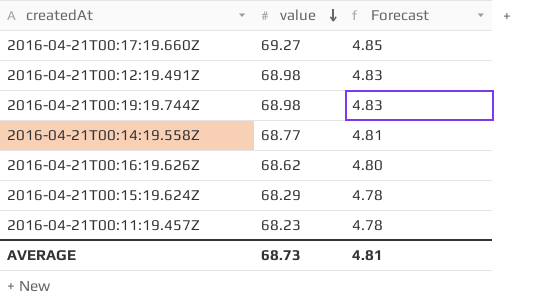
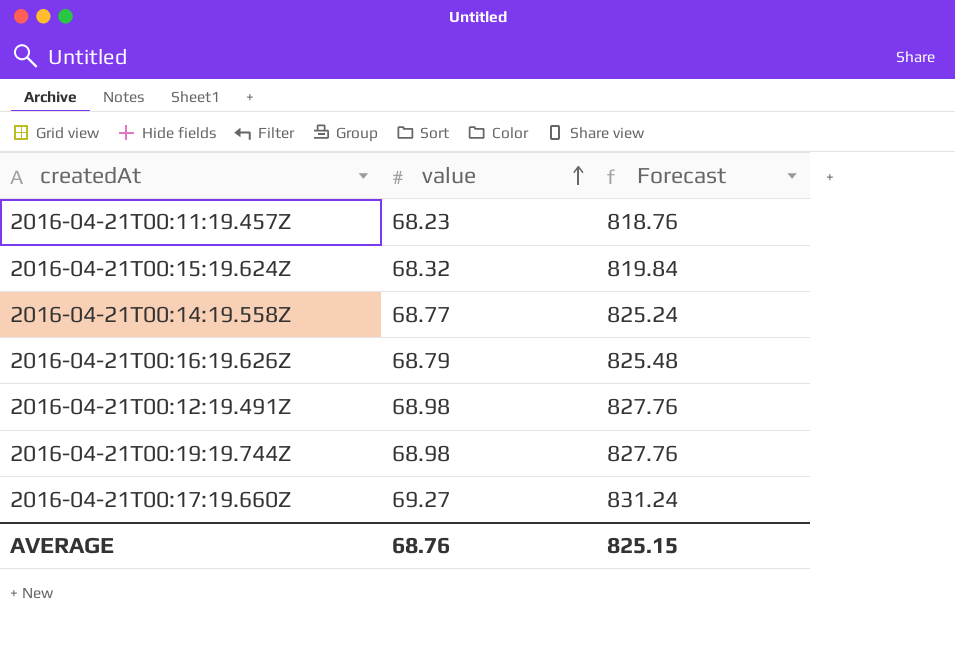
row order: value descending -> value ascending
column Forecast | formula: [value] * 0.07 -> [value] * 12
2016-04-21T00:15:19.624Z | value: 68.29 -> 68.32
2016-04-21T00:16:19.626Z | value: 68.62 -> 68.79
AVERAGE | value: 68.73 -> 68.76
AVERAGE | Forecast: 4.81 -> 825.15

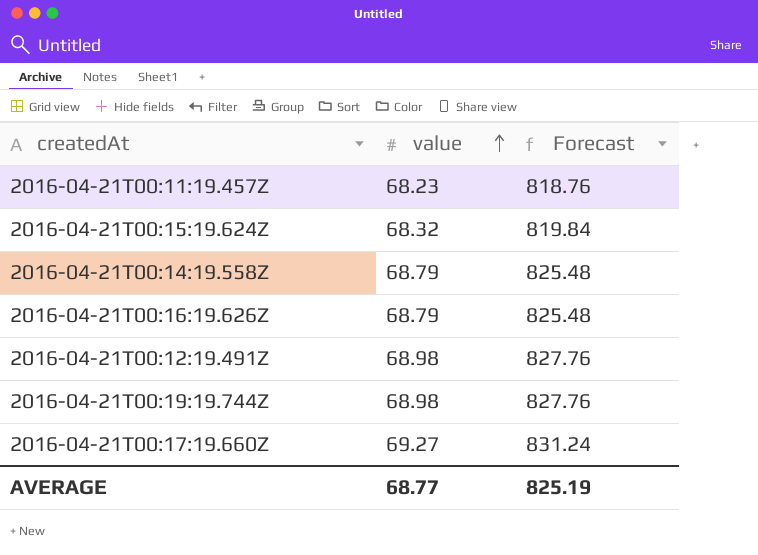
2016-04-21T00:14:19.558Z | value: 68.77 -> 68.79
2016-04-21T00:14:19.558Z | Forecast: 825.24 -> 825.48
AVERAGE | value: 68.76 -> 68.77
AVERAGE | Forecast: 825.15 -> 825.19

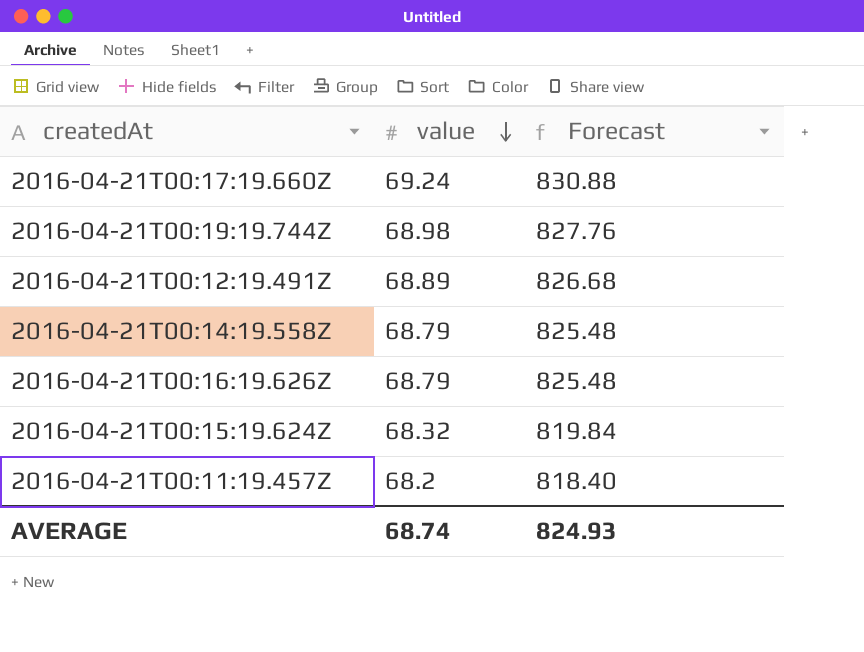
row order: value ascending -> value descending
2016-04-21T00:17:19.660Z | value: 69.27 -> 69.24
2016-04-21T00:17:19.660Z | Forecast: 831.24 -> 830.88
2016-04-21T00:12:19.491Z | value: 68.98 -> 68.89
2016-04-21T00:12:19.491Z | Forecast: 827.76 -> 826.68
2016-04-21T00:11:19.457Z | value: 68.23 -> 68.2
2016-04-21T00:11:19.457Z | Forecast: 818.76 -> 818.40
AVERAGE | value: 68.77 -> 68.74
AVERAGE | Forecast: 825.19 -> 824.93

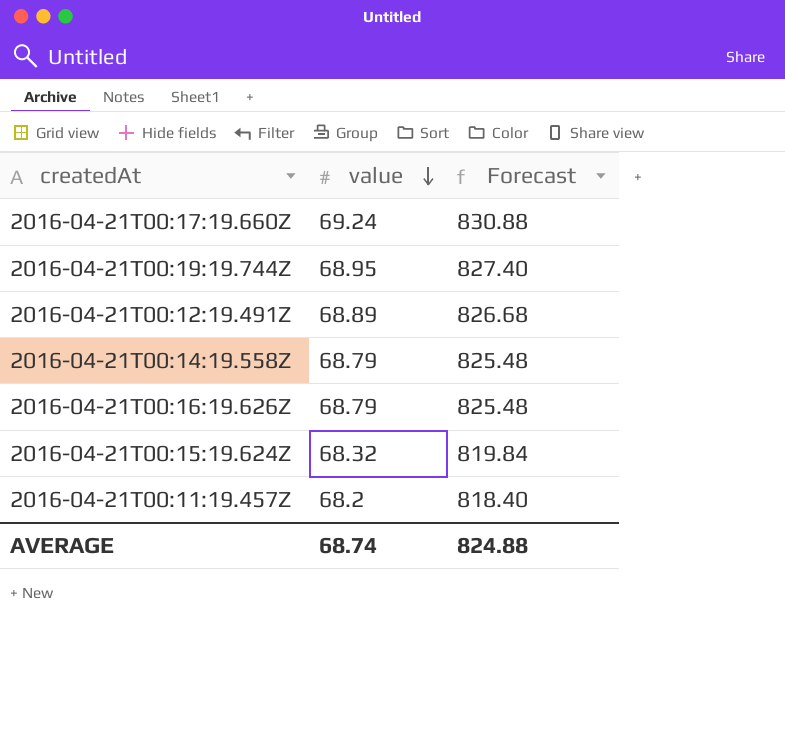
2016-04-21T00:19:19.744Z | value: 68.98 -> 68.95
2016-04-21T00:19:19.744Z | Forecast: 827.76 -> 827.40
AVERAGE | Forecast: 824.93 -> 824.88

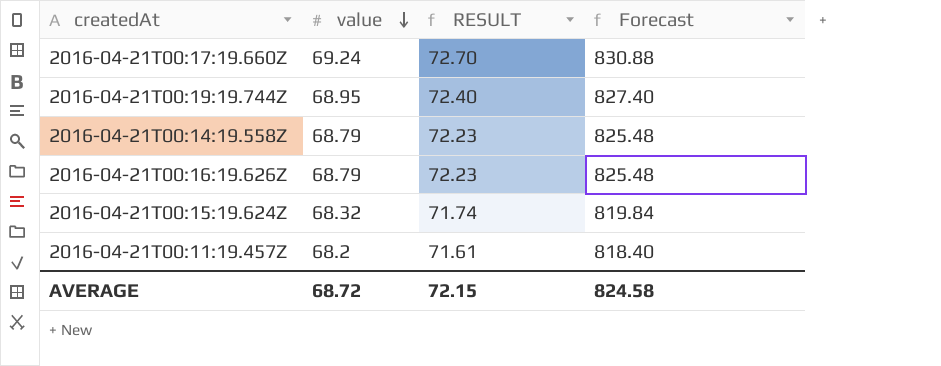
column RESULT | formula: none -> [value] * 1.05
row 2016-04-21T00:12:19.491Z: 68.89 | 826.68 -> none
AVERAGE | value: 68.74 -> 68.72
AVERAGE | Forecast: 824.88 -> 824.58

